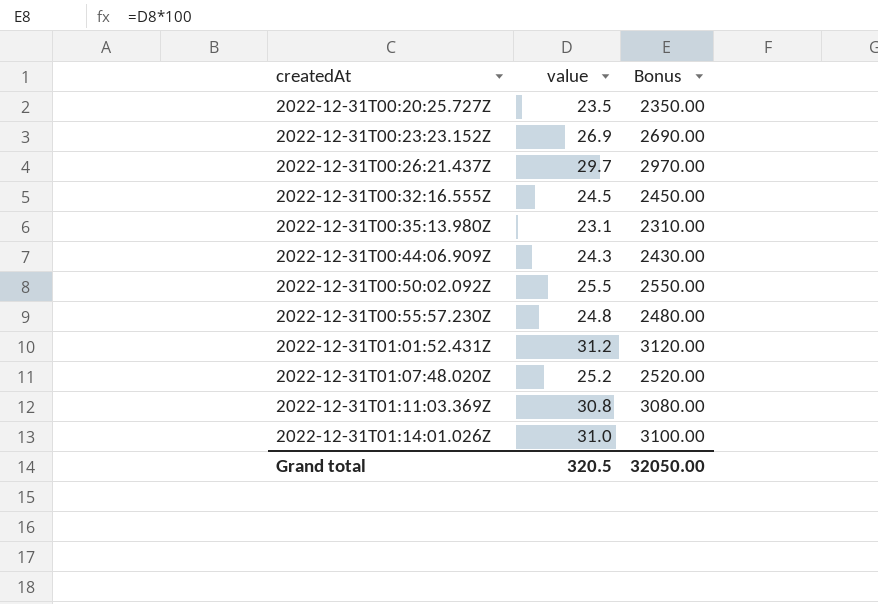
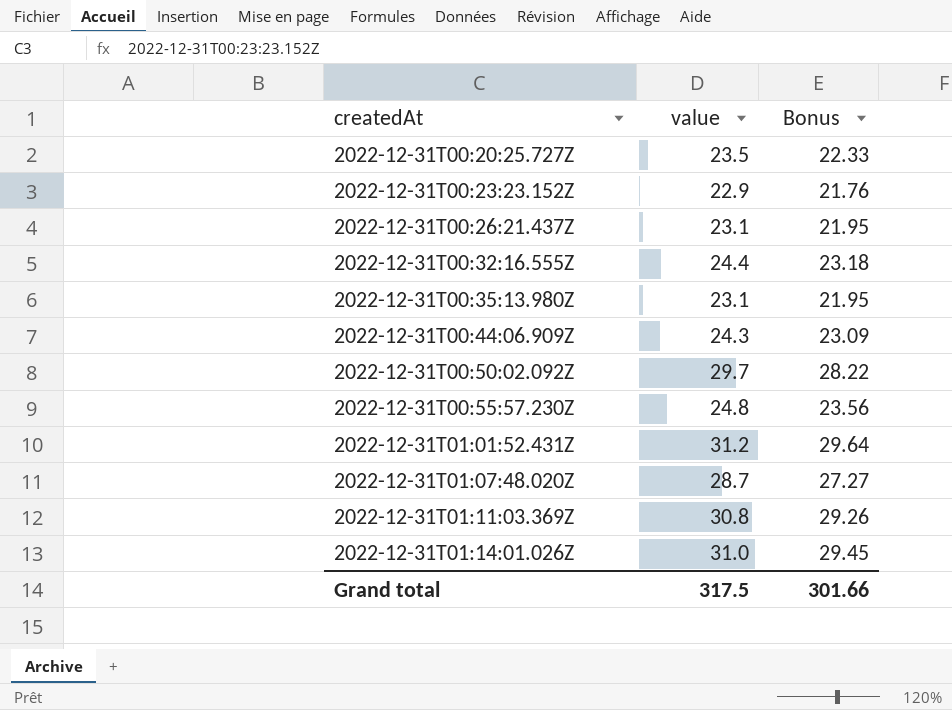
column Bonus | formula: [value] * 100 -> [value] * 0.95
2022-12-31T00:23:23.152Z | value: 26.9 -> 22.9
2022-12-31T00:26:21.437Z | value: 29.7 -> 23.1
2022-12-31T00:32:16.555Z | value: 24.5 -> 24.4
2022-12-31T00:50:02.092Z | value: 25.5 -> 29.7
2022-12-31T01:07:48.020Z | value: 25.2 -> 28.7
Grand total | value: 320.5 -> 317.5
Grand total | Bonus: 32050.00 -> 301.66

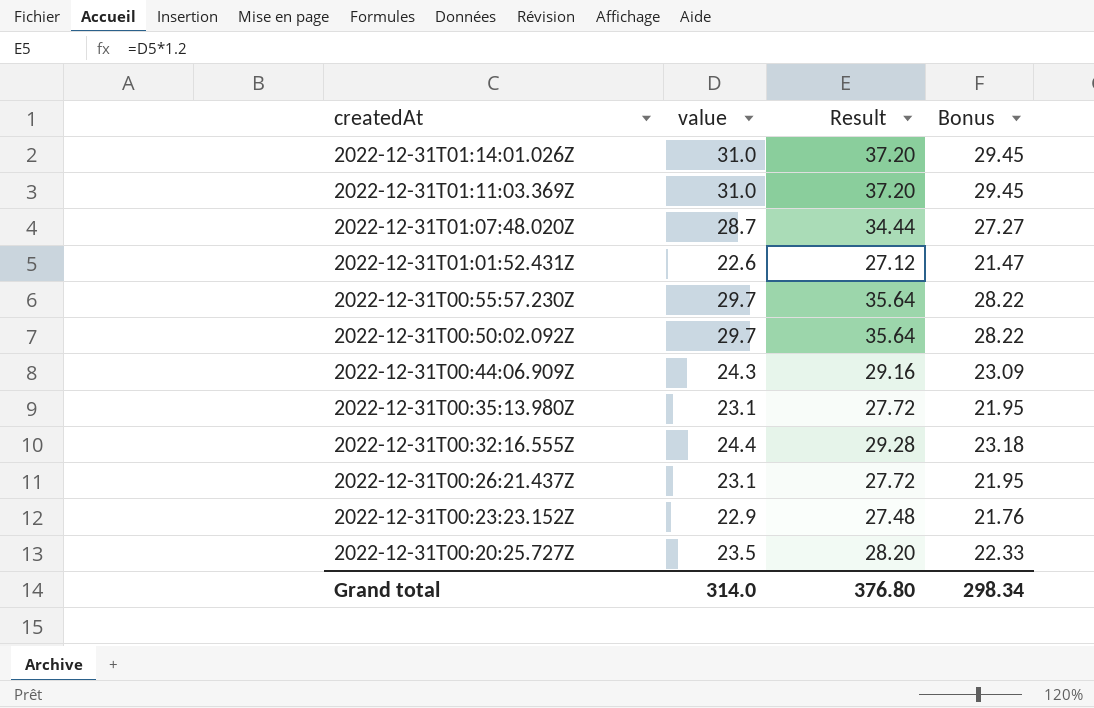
row order: createdAt ascending -> createdAt descending
column Result | formula: none -> [value] * 1.2
2022-12-31T01:11:03.369Z | value: 30.8 -> 31.0
2022-12-31T01:11:03.369Z | Bonus: 29.26 -> 29.45
2022-12-31T01:01:52.431Z | value: 31.2 -> 22.6
2022-12-31T01:01:52.431Z | Bonus: 29.64 -> 21.47
2022-12-31T00:55:57.230Z | value: 24.8 -> 29.7
2022-12-31T00:55:57.230Z | Bonus: 23.56 -> 28.22
Grand total | value: 317.5 -> 314.0
Grand total | Bonus: 301.66 -> 298.34

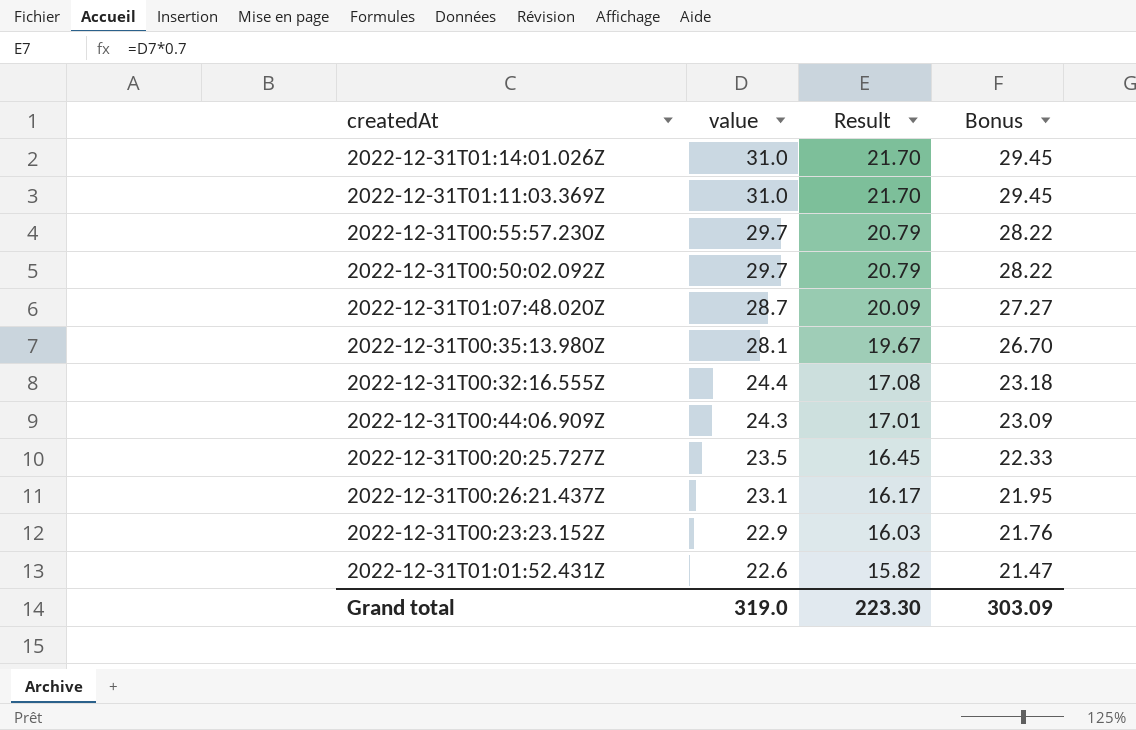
row order: createdAt descending -> value descending
column Result | formula: [value] * 1.2 -> [value] * 0.7
2022-12-31T00:35:13.980Z | value: 23.1 -> 28.1
2022-12-31T00:35:13.980Z | Bonus: 21.95 -> 26.70
Grand total | value: 314.0 -> 319.0
Grand total | Result: 376.80 -> 223.30
Grand total | Bonus: 298.34 -> 303.09

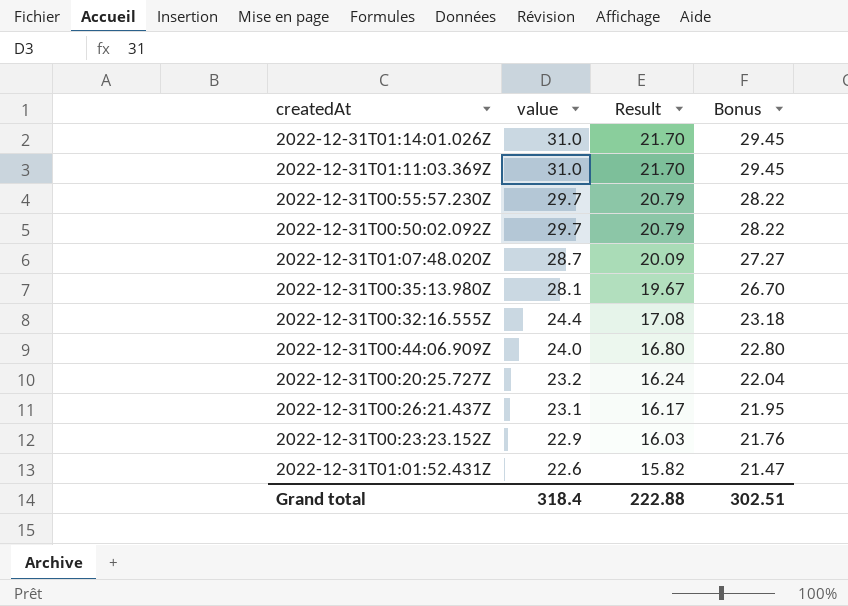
2022-12-31T00:44:06.909Z | value: 24.3 -> 24.0
2022-12-31T00:44:06.909Z | Result: 17.01 -> 16.80
2022-12-31T00:44:06.909Z | Bonus: 23.09 -> 22.80
2022-12-31T00:20:25.727Z | value: 23.5 -> 23.2
2022-12-31T00:20:25.727Z | Result: 16.45 -> 16.24
2022-12-31T00:20:25.727Z | Bonus: 22.33 -> 22.04
Grand total | value: 319.0 -> 318.4
Grand total | Result: 223.30 -> 222.88
Grand total | Bonus: 303.09 -> 302.51

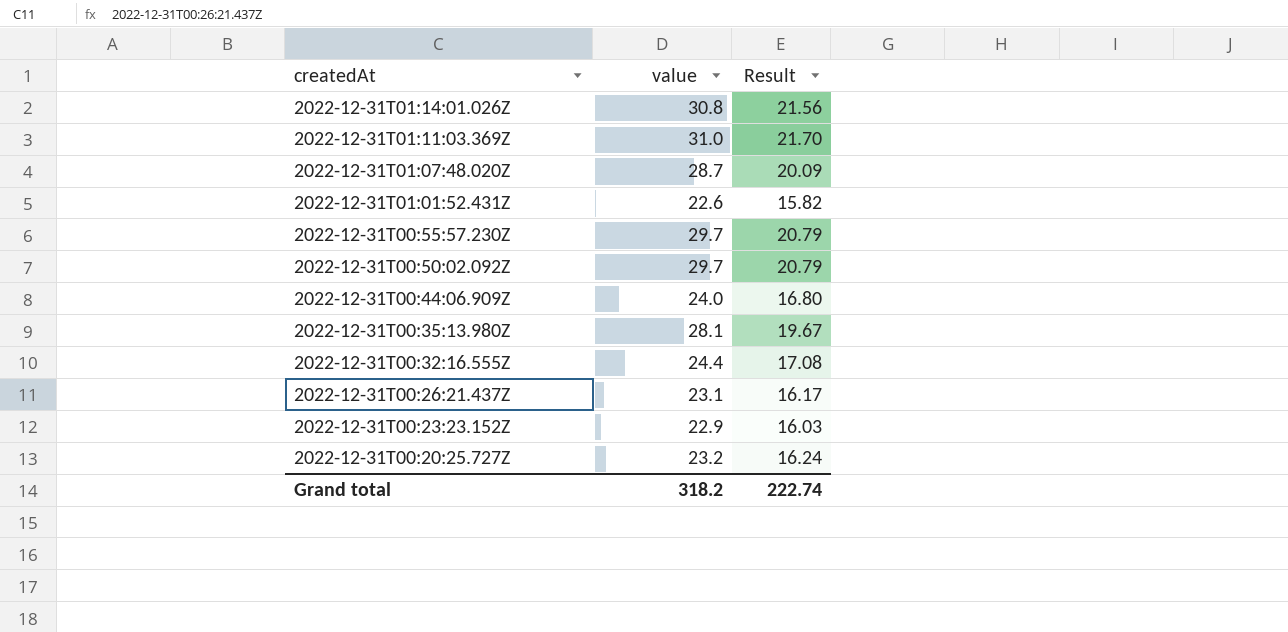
row order: value descending -> createdAt descending
column Bonus | formula: [value] * 0.95 -> none
2022-12-31T01:14:01.026Z | value: 31.0 -> 30.8
2022-12-31T01:14:01.026Z | Result: 21.70 -> 21.56
Grand total | value: 318.4 -> 318.2
Grand total | Result: 222.88 -> 222.74

